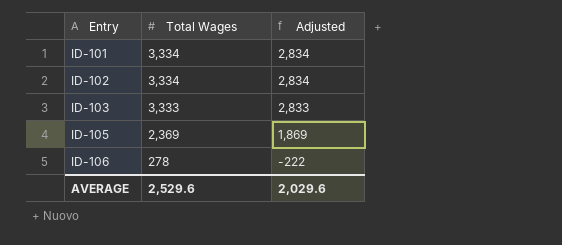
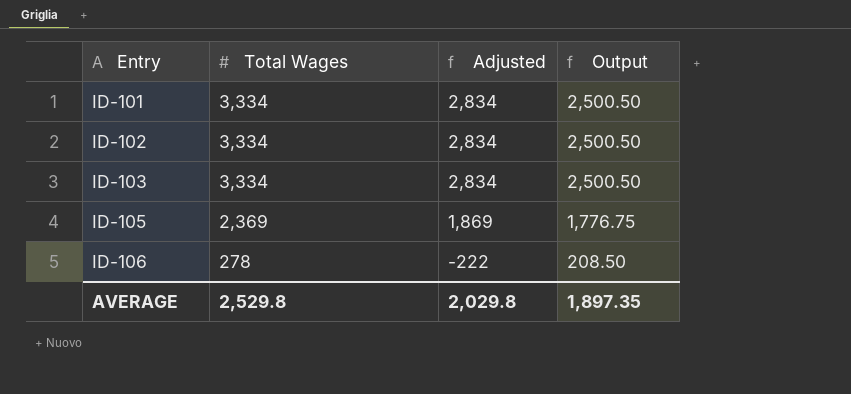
column Output | formula: none -> [Total Wages] * 0.75
ID-103 | Total Wages: 3,333 -> 3,334
ID-103 | Adjusted: 2,833 -> 2,834
AVERAGE | Total Wages: 2,529.6 -> 2,529.8
AVERAGE | Adjusted: 2,029.6 -> 2,029.8

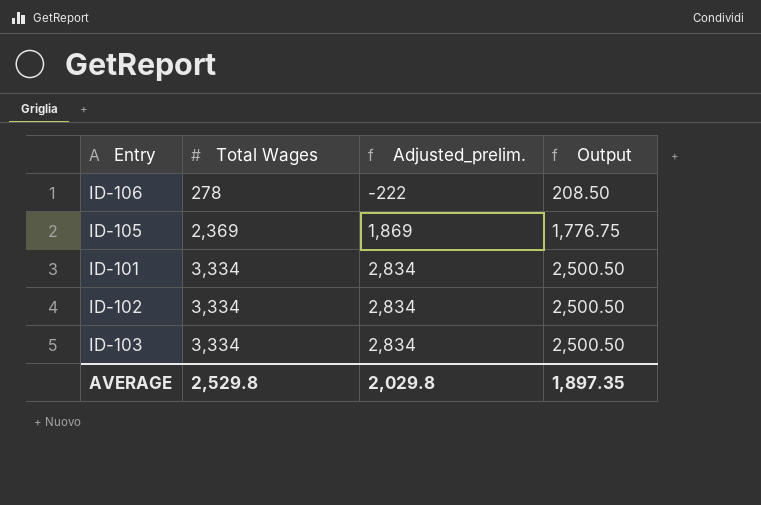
row order: Entry ascending -> Total Wages ascending
column name: Adjusted -> Adjusted_prelim.

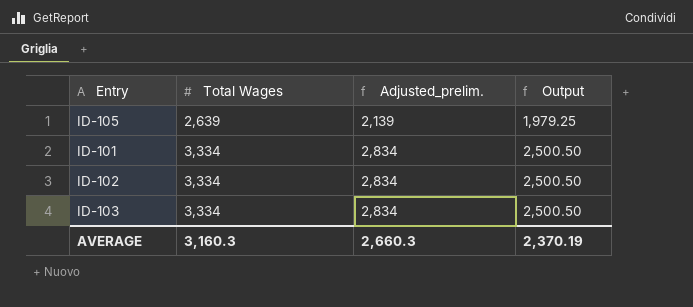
row ID-106: 278 | -222 | 208.50 -> none
ID-105 | Total Wages: 2,369 -> 2,639
ID-105 | Adjusted_prelim.: 1,869 -> 2,139
ID-105 | Output: 1,776.75 -> 1,979.25
AVERAGE | Total Wages: 2,529.8 -> 3,160.3
AVERAGE | Adjusted_prelim.: 2,029.8 -> 2,660.3
AVERAGE | Output: 1,897.35 -> 2,370.19

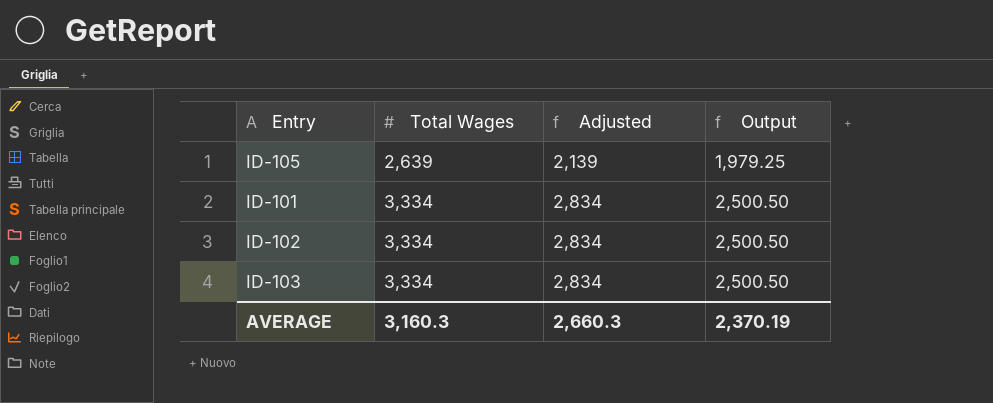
column name: Adjusted_prelim. -> Adjusted

